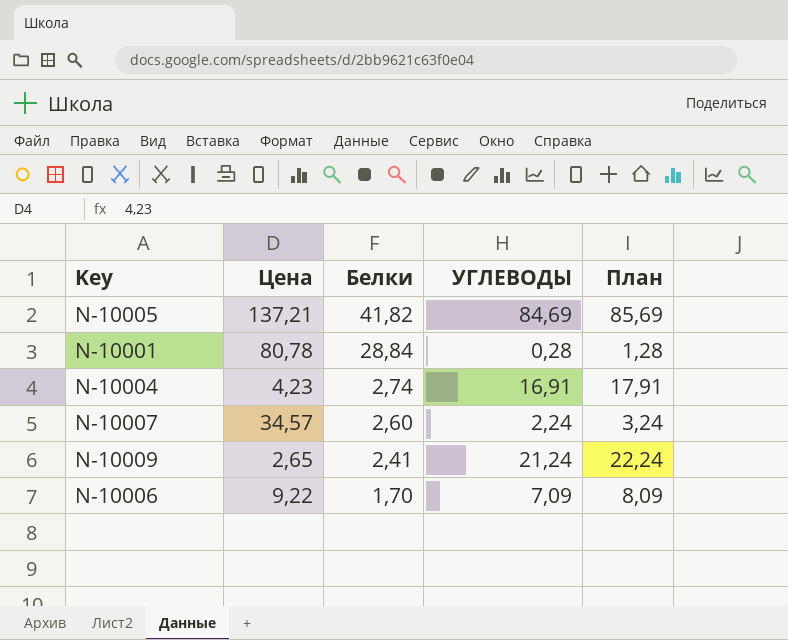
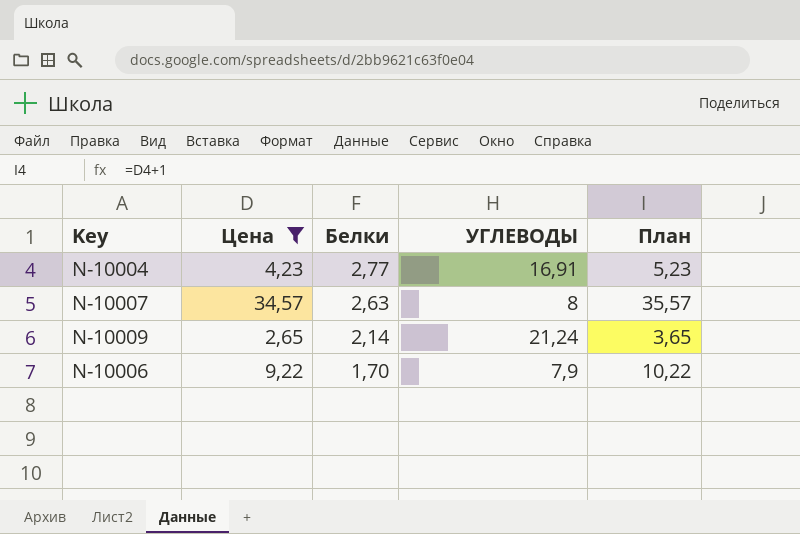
filter: none -> Цена <= 34,57
column План | formula: [УГЛЕВОДЫ] + 1 -> [Цена] + 1
N-10004 | Белки: 2,74 -> 2,77
N-10007 | Белки: 2,60 -> 2,63
N-10007 | УГЛЕВОДЫ: 2,24 -> 8
N-10009 | Белки: 2,41 -> 2,14
N-10006 | УГЛЕВОДЫ: 7,09 -> 7,9

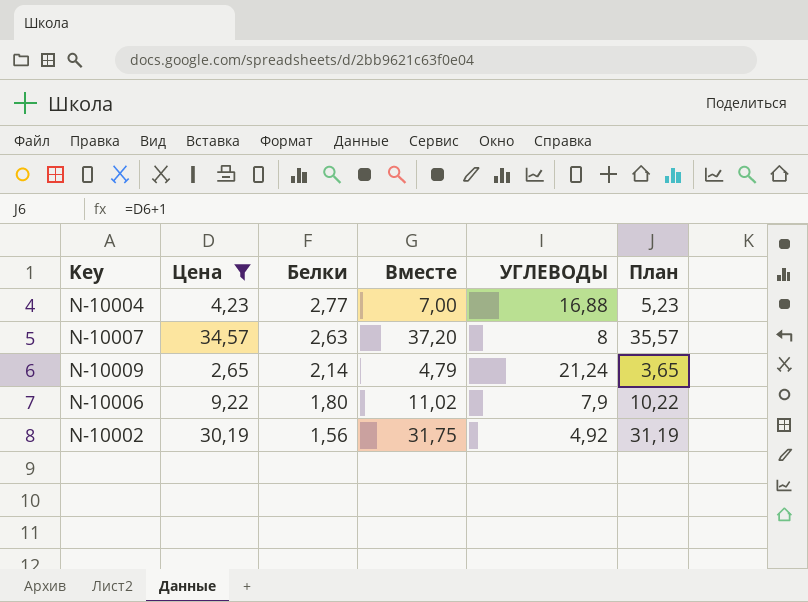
column Вместе | formula: none -> [Цена] + [Белки]
N-10004 | УГЛЕВОДЫ: 16,91 -> 16,88
N-10006 | Белки: 1,70 -> 1,80
row N-10002: none -> 30,19 | 1,56 | 31,75 | 4,92 | 31,19

